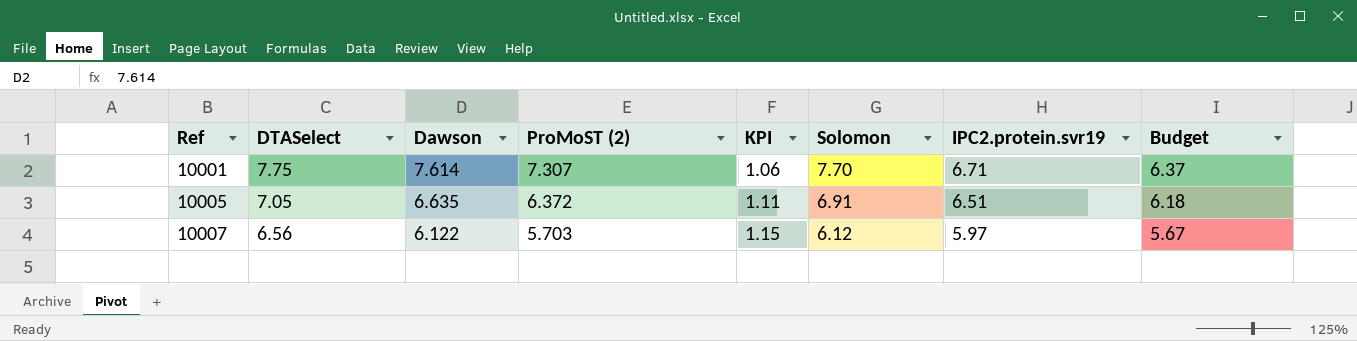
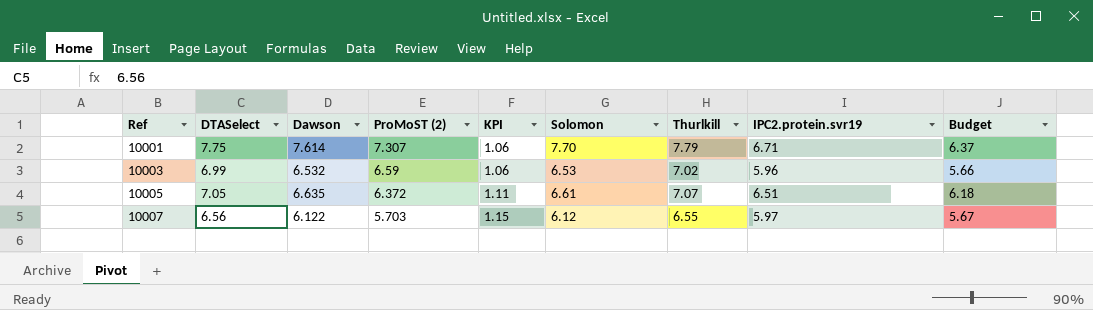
column Thurlkill | position: none -> 7
row 10003: none -> 6.99 | 6.532 | 6.59 | 1.06 | 6.53 | 7.02 | 5.96 | 5.66
10005 | Solomon: 6.91 -> 6.61

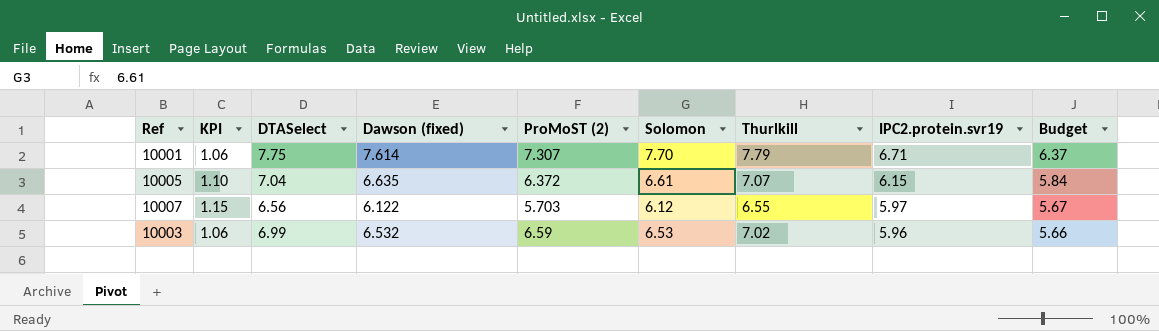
row order: Ref ascending -> IPC2.protein.svr19 descending
column KPI | position: 5 -> 2
column name: Dawson -> Dawson (fixed)
10005 | KPI: 1.11 -> 1.10
10005 | DTASelect: 7.05 -> 7.04
10005 | IPC2.protein.svr19: 6.51 -> 6.15
10005 | Budget: 6.18 -> 5.84

